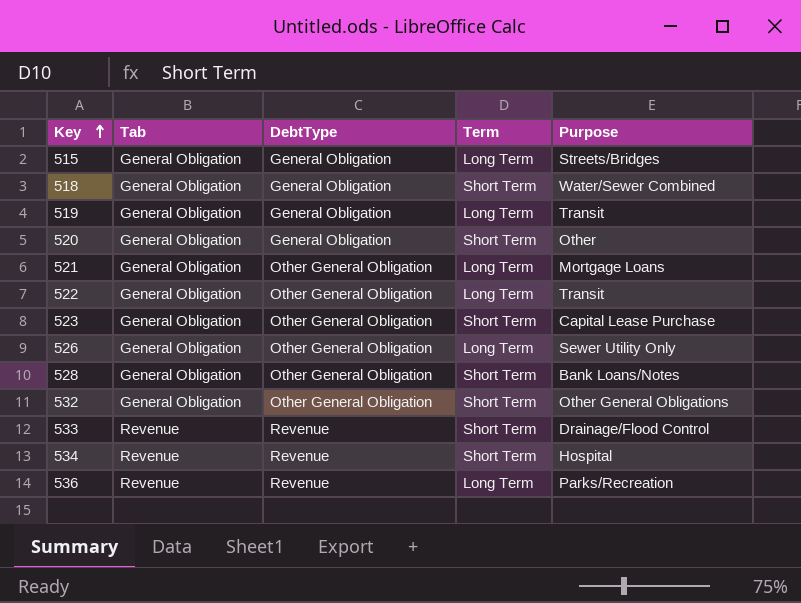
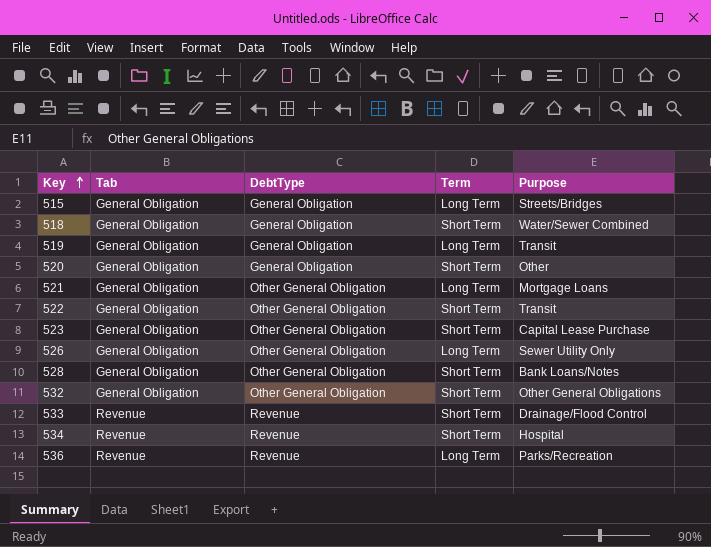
522 | Term: Long Term -> Short Term

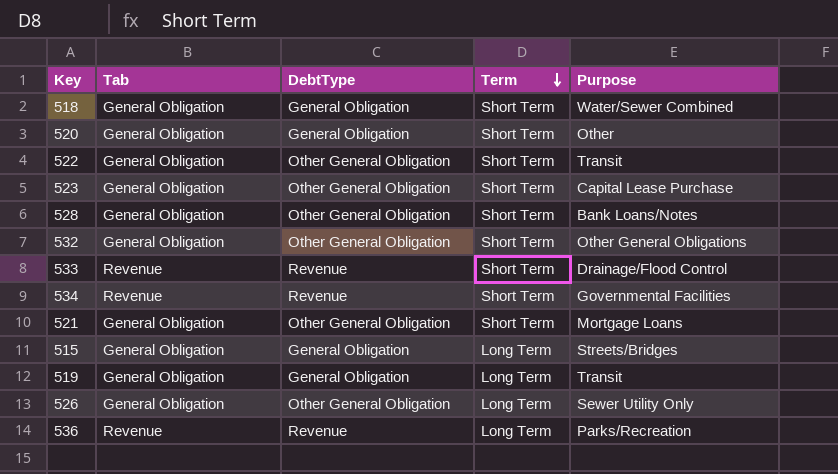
row order: Key ascending -> Term descending
534 | Purpose: Hospital -> Governmental Facilities
521 | Term: Long Term -> Short Term

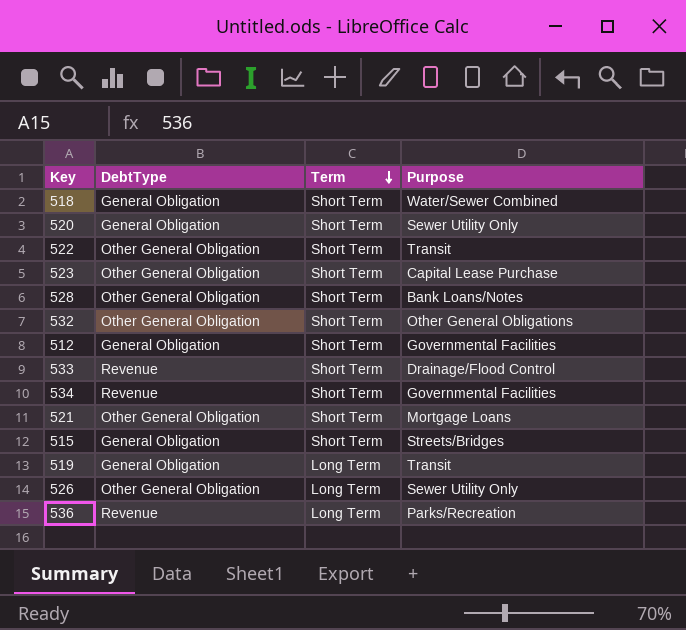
column Tab | position: 2 -> none
520 | Purpose: Other -> Sewer Utility Only
row 512: none -> General Obligation | Short Term | Governmental Facilities
515 | Term: Long Term -> Short Term

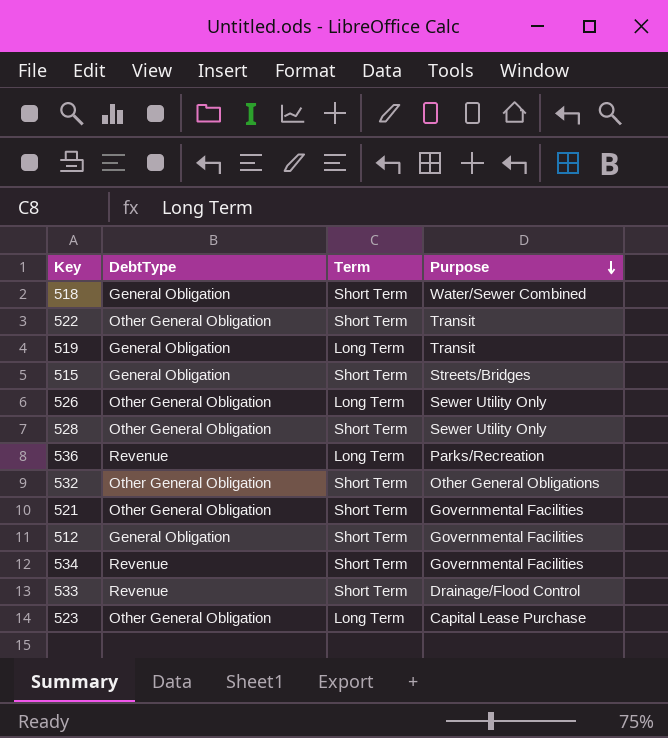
row order: Term descending -> Purpose descending
row 520: General Obligation | Short Term | Sewer Utility Only -> none
528 | Purpose: Bank Loans/Notes -> Sewer Utility Only
521 | Purpose: Mortgage Loans -> Governmental Facilities
523 | Term: Short Term -> Long Term

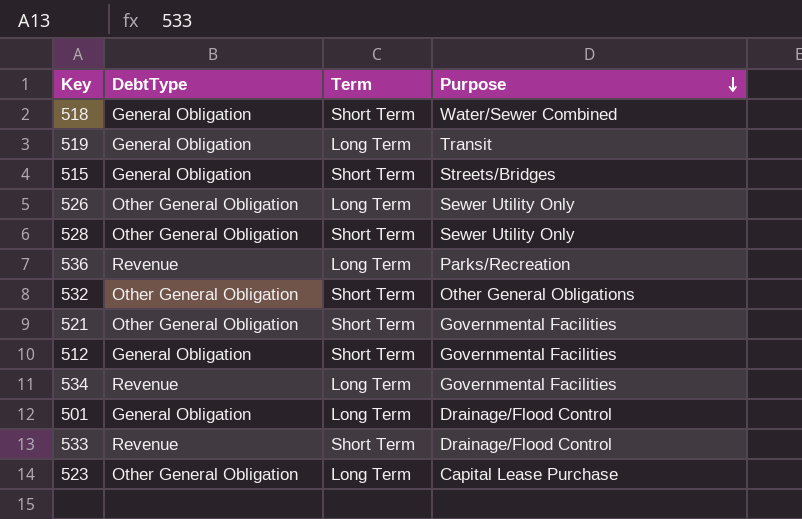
row 522: Other General Obligation | Short Term | Transit -> none
534 | Term: Short Term -> Long Term
row 501: none -> General Obligation | Long Term | Drainage/Flood Control

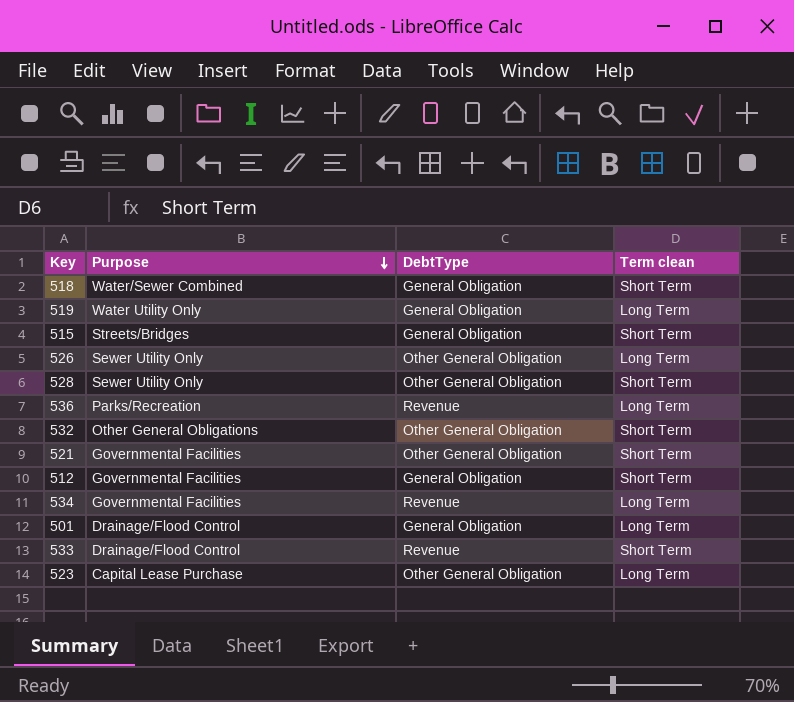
column Purpose | position: 4 -> 2
column name: Term -> Term clean
519 | Purpose: Transit -> Water Utility Only

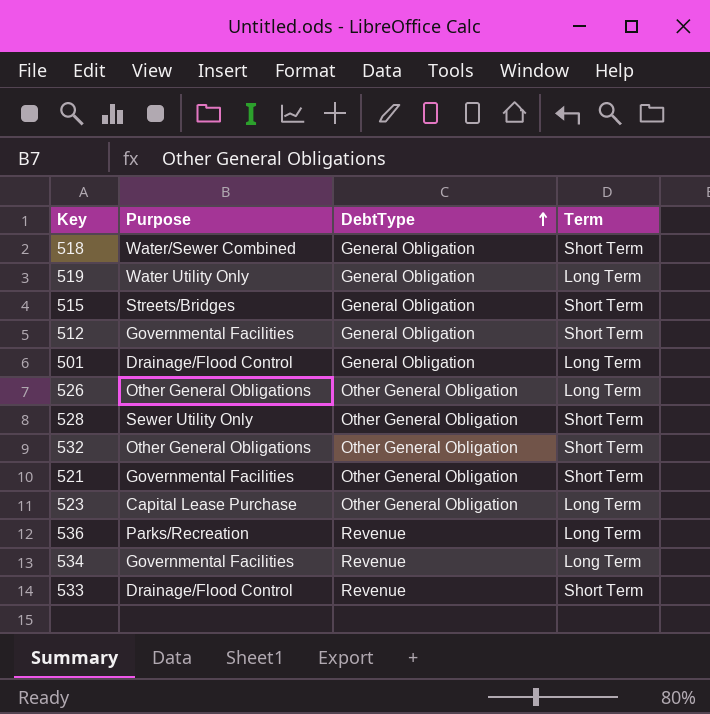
row order: Purpose descending -> DebtType ascending
column name: Term clean -> Term
526 | Purpose: Sewer Utility Only -> Other General Obligations

